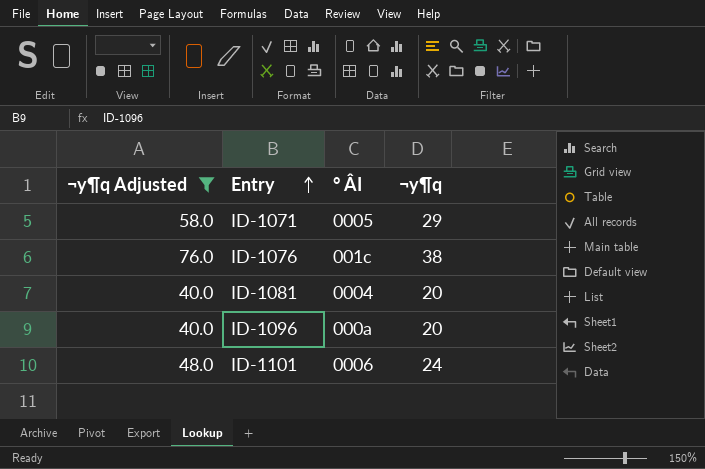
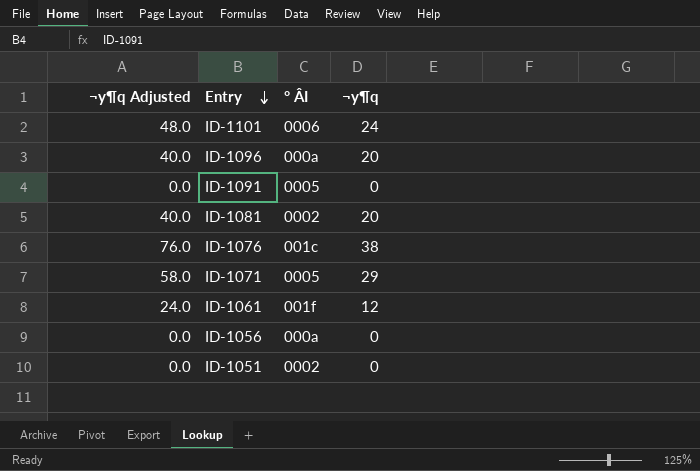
filter: ¬y¶q Adjusted >= 40.0 -> none
row order: Entry ascending -> Entry descending
ID-1081 | ° ÂI: 0004 -> 0002

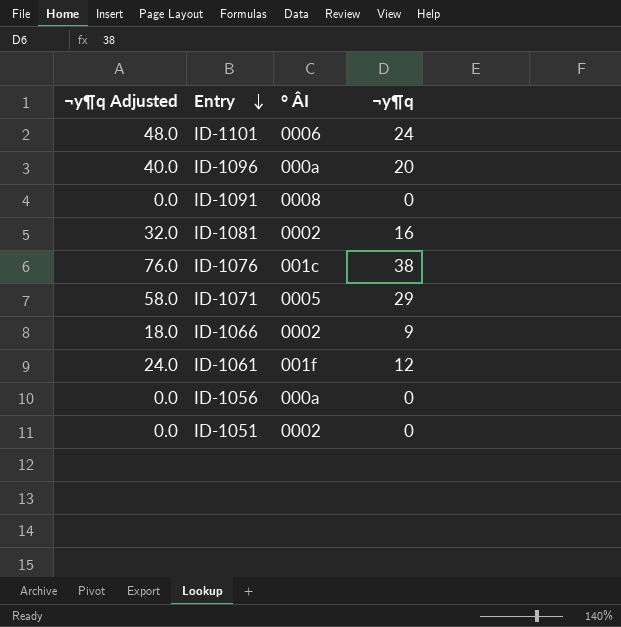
ID-1091 | ° ÂI: 0005 -> 0008
ID-1081 | ¬y¶q Adjusted: 40.0 -> 32.0
ID-1081 | ¬y¶q: 20 -> 16
row ID-1066: none -> 18.0 | 0002 | 9

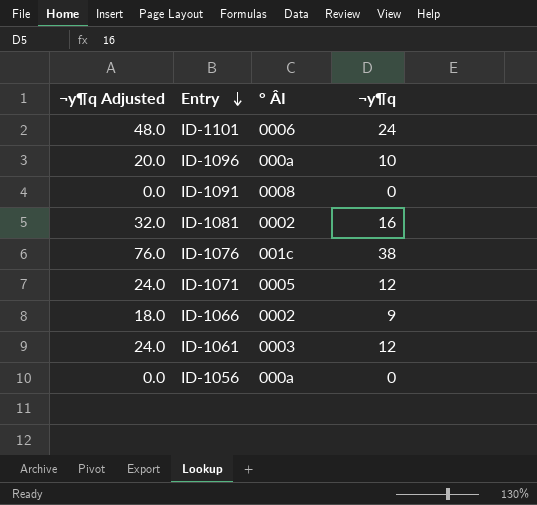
row ID-1051: 0.0 | 0002 | 0 -> none
ID-1096 | ¬y¶q Adjusted: 40.0 -> 20.0
ID-1096 | ¬y¶q: 20 -> 10
ID-1071 | ¬y¶q Adjusted: 58.0 -> 24.0
ID-1071 | ¬y¶q: 29 -> 12
ID-1061 | ° ÂI: 001f -> 0003

